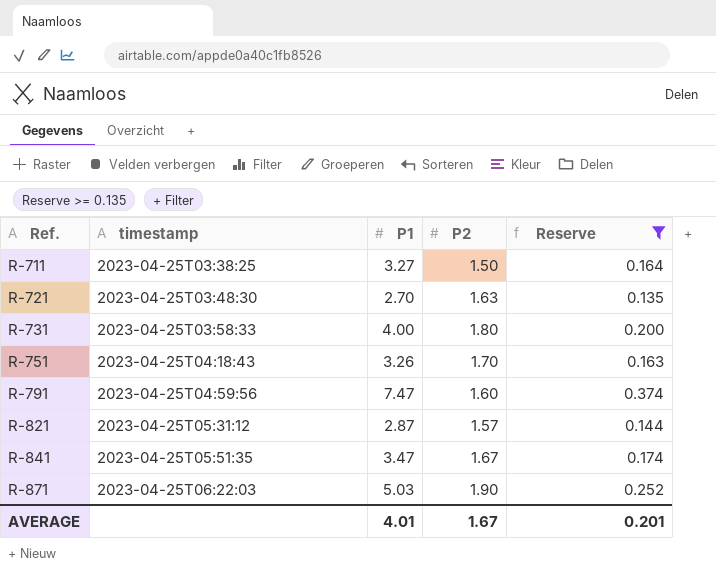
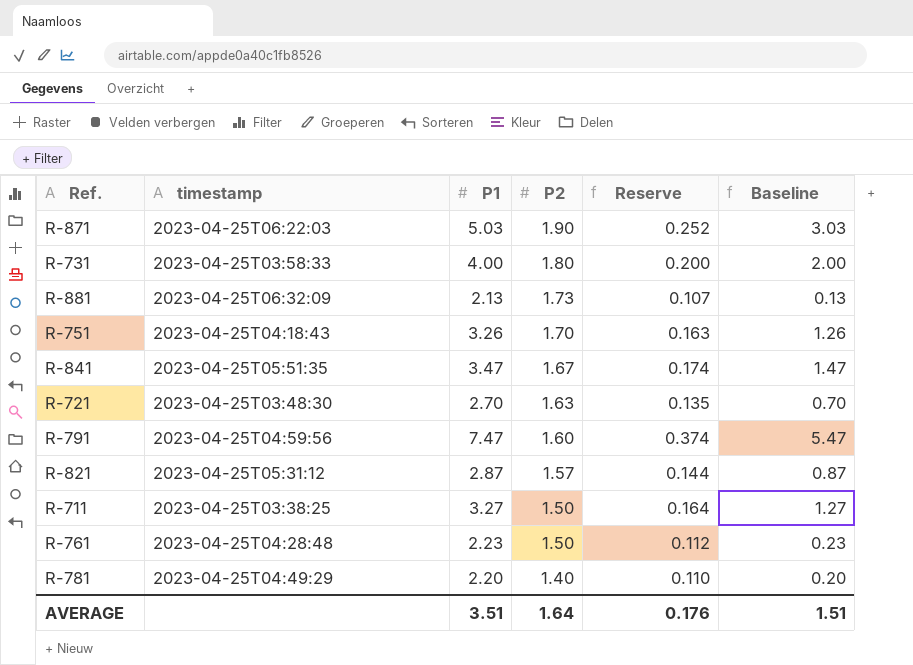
filter: Reserve >= 0.135 -> none
row order: Ref. ascending -> P2 descending
column Baseline | formula: none -> [P1] - 2
AVERAGE | P1: 4.01 -> 3.51
AVERAGE | P2: 1.67 -> 1.64
AVERAGE | Reserve: 0.201 -> 0.176

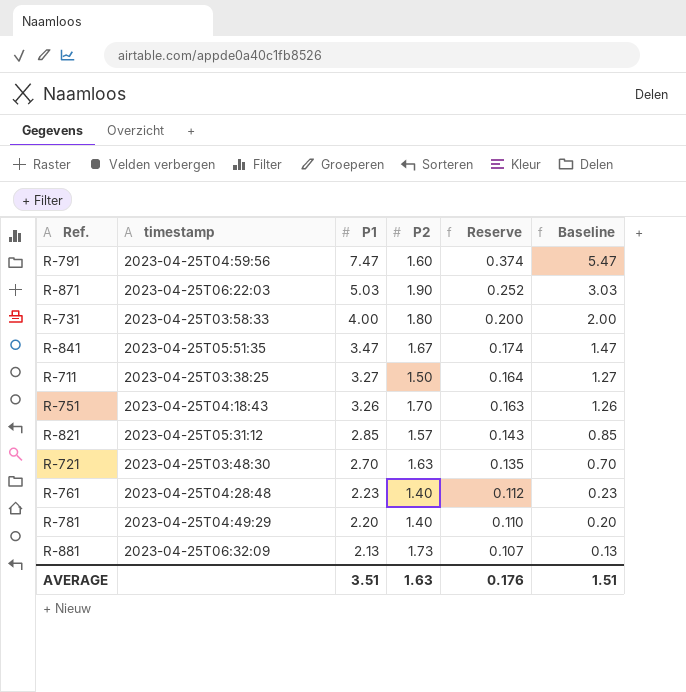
row order: P2 descending -> P1 descending
R-821 | P1: 2.87 -> 2.85
R-821 | Reserve: 0.144 -> 0.143
R-821 | Baseline: 0.87 -> 0.85
R-761 | P2: 1.50 -> 1.40
AVERAGE | P2: 1.64 -> 1.63

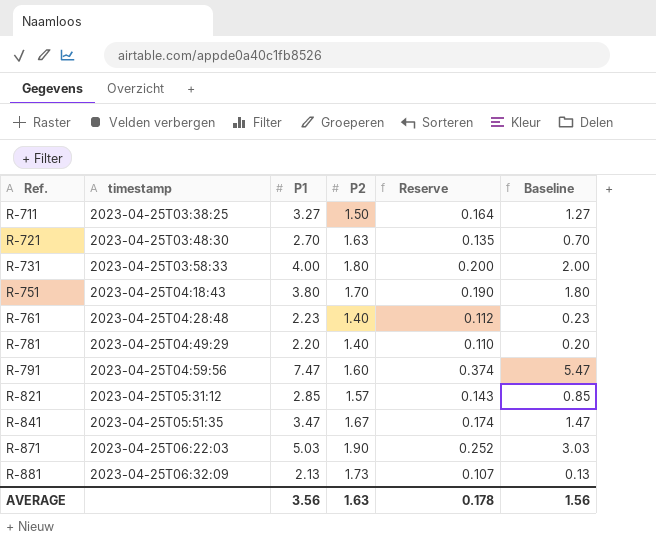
row order: P1 descending -> Ref. ascending
R-751 | P1: 3.26 -> 3.80
R-751 | Reserve: 0.163 -> 0.190
R-751 | Baseline: 1.26 -> 1.80
AVERAGE | P1: 3.51 -> 3.56
AVERAGE | Reserve: 0.176 -> 0.178
AVERAGE | Baseline: 1.51 -> 1.56

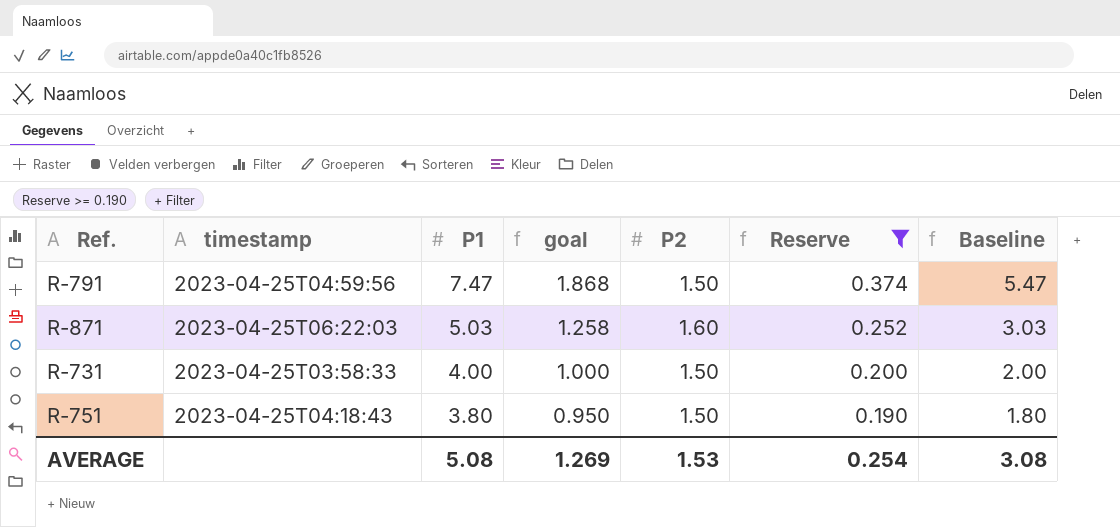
filter: none -> Reserve >= 0.190
row order: Ref. ascending -> P1 descending
column goal | formula: none -> [P1] * 0.25
R-791 | P2: 1.60 -> 1.50
R-871 | P2: 1.90 -> 1.60
R-731 | P2: 1.80 -> 1.50
R-751 | P2: 1.70 -> 1.50
AVERAGE | P1: 3.56 -> 5.08
AVERAGE | P2: 1.63 -> 1.53
AVERAGE | Reserve: 0.178 -> 0.254
AVERAGE | Baseline: 1.56 -> 3.08

